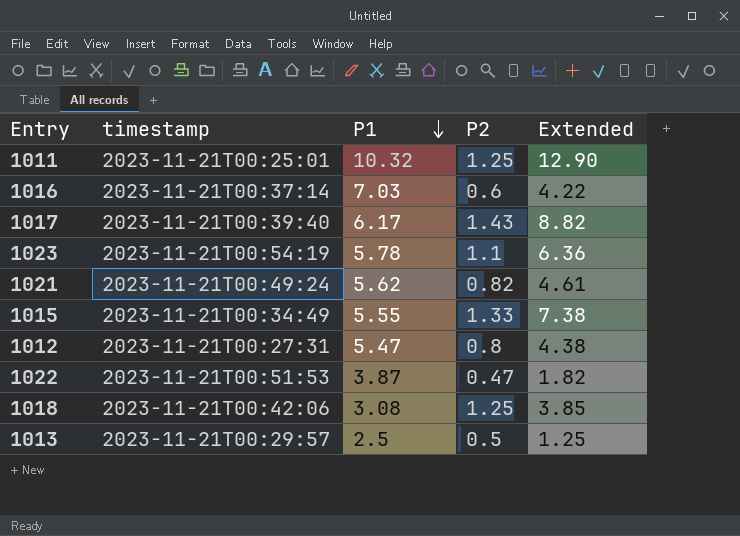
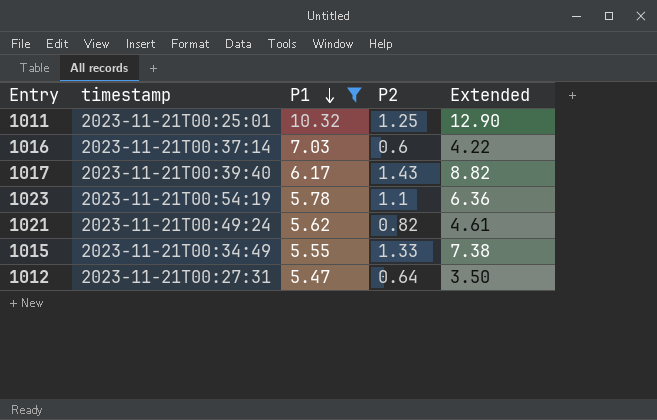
filter: none -> P1 >= 5.47
1012 | P2: 0.8 -> 0.64
1012 | Extended: 4.38 -> 3.50

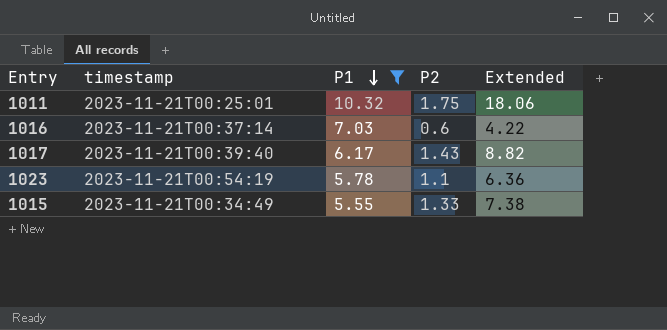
row 1021: 2023-11-21T00:49:24 | 5.62 | 0.82 | 4.61 -> none
row 1012: 2023-11-21T00:27:31 | 5.47 | 0.64 | 3.50 -> none
1011 | P2: 1.25 -> 1.75
1011 | Extended: 12.90 -> 18.06

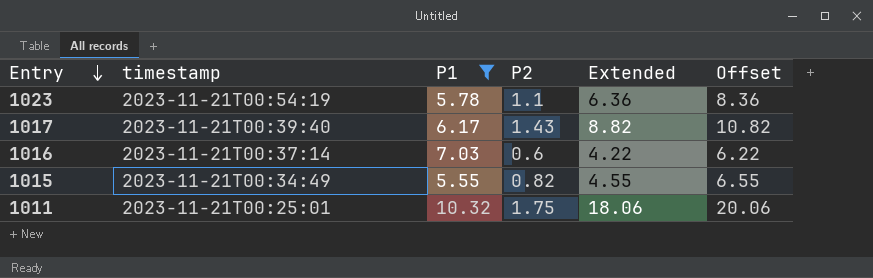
row order: P1 descending -> Entry descending
column Offset | formula: none -> [Extended] + 2
1015 | P2: 1.33 -> 0.82
1015 | Extended: 7.38 -> 4.55

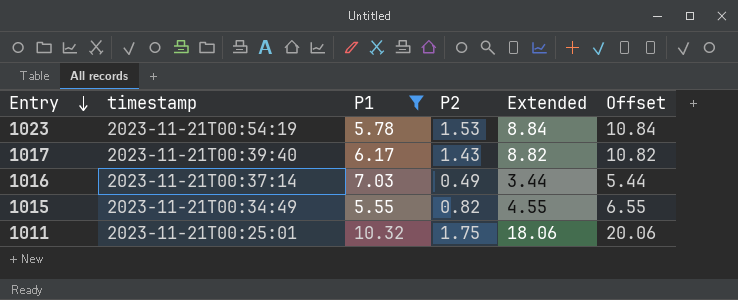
1023 | P2: 1.1 -> 1.53
1023 | Extended: 6.36 -> 8.84
1023 | Offset: 8.36 -> 10.84
1016 | P2: 0.6 -> 0.49
1016 | Extended: 4.22 -> 3.44
1016 | Offset: 6.22 -> 5.44

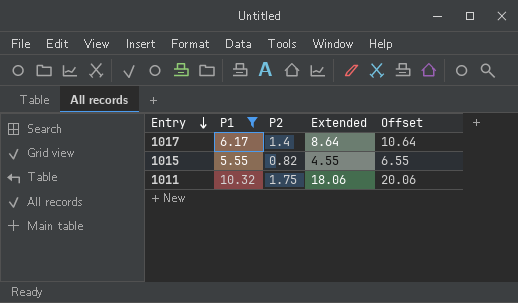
column timestamp | position: 2 -> none
row 1023: 2023-11-21T00:54:19 | 5.78 | 1.53 | 8.84 | 10.84 -> none
row 1016: 2023-11-21T00:37:14 | 7.03 | 0.49 | 3.44 | 5.44 -> none
1017 | P2: 1.43 -> 1.4
1017 | Extended: 8.82 -> 8.64
1017 | Offset: 10.82 -> 10.64

